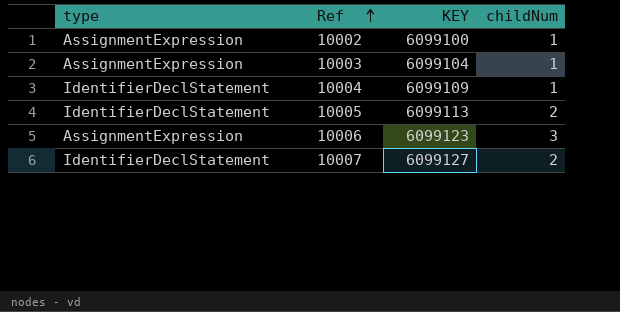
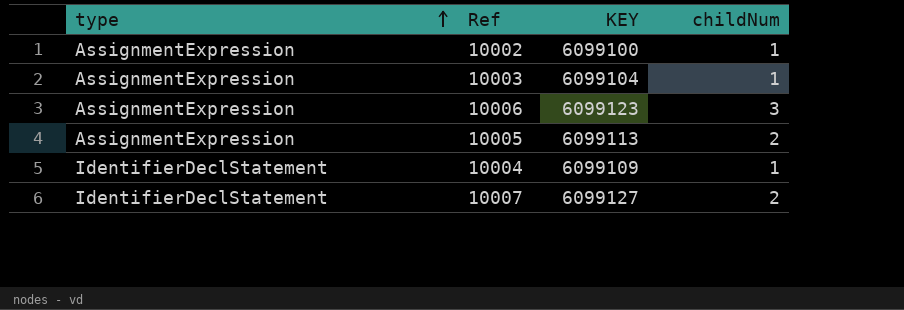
row order: Ref ascending -> type ascending
10005 | type: IdentifierDeclStatement -> AssignmentExpression

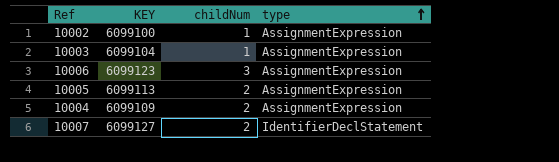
column type | position: 1 -> 4
10004 | childNum: 1 -> 2
10004 | type: IdentifierDeclStatement -> AssignmentExpression

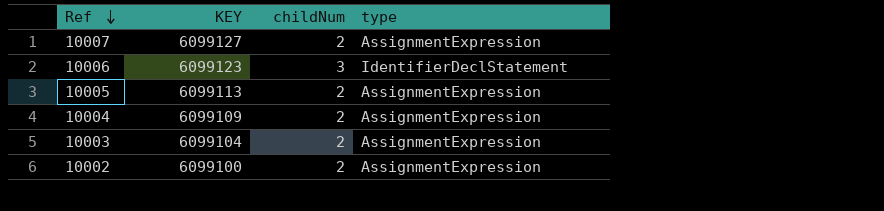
row order: type ascending -> Ref descending
10007 | type: IdentifierDeclStatement -> AssignmentExpression
10006 | type: AssignmentExpression -> IdentifierDeclStatement
10003 | childNum: 1 -> 2
10002 | childNum: 1 -> 2

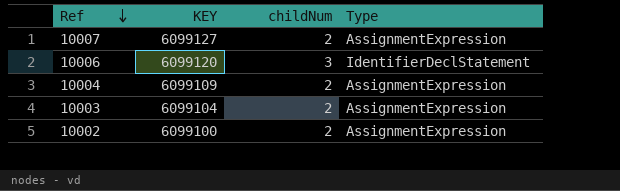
column name: type -> Type
row 10005: 6099113 | 2 | AssignmentExpression -> none
10006 | KEY: 6099123 -> 6099120

